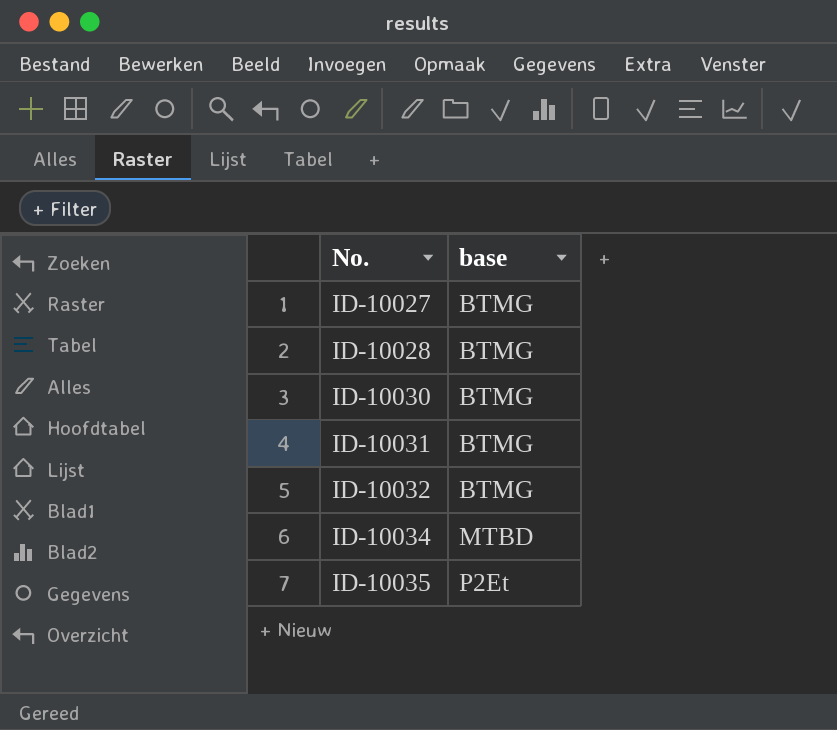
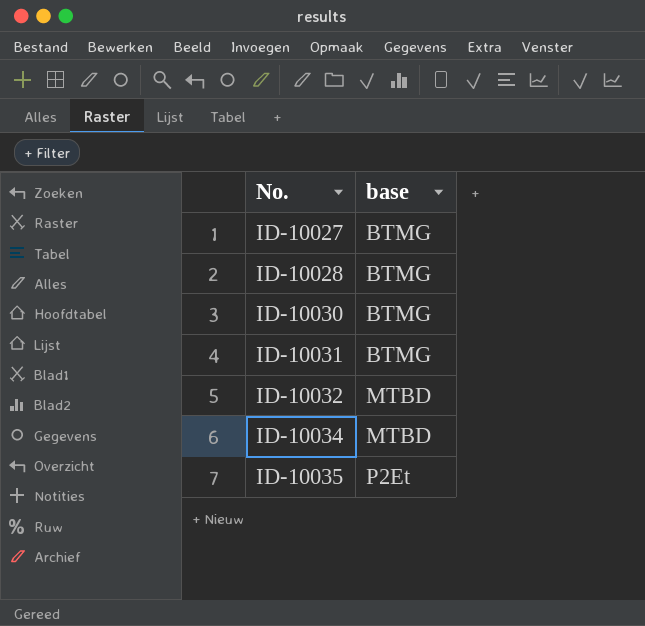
ID-10032 | base: BTMG -> MTBD

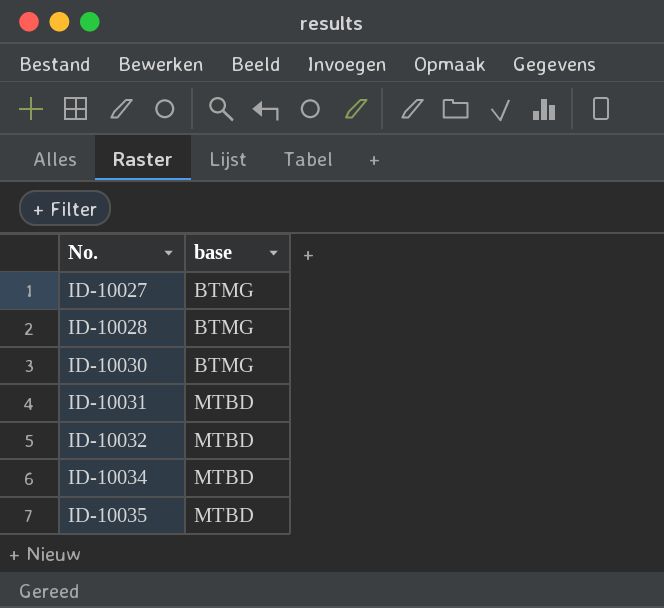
ID-10031 | base: BTMG -> MTBD
ID-10035 | base: P2Et -> MTBD

